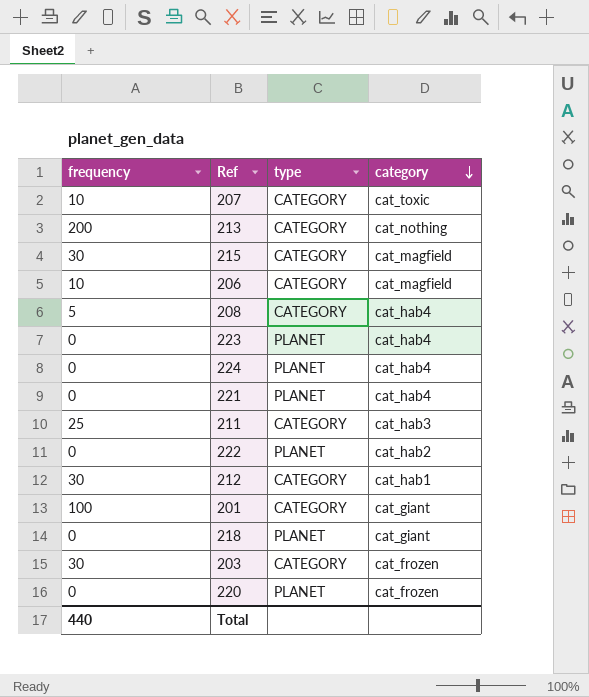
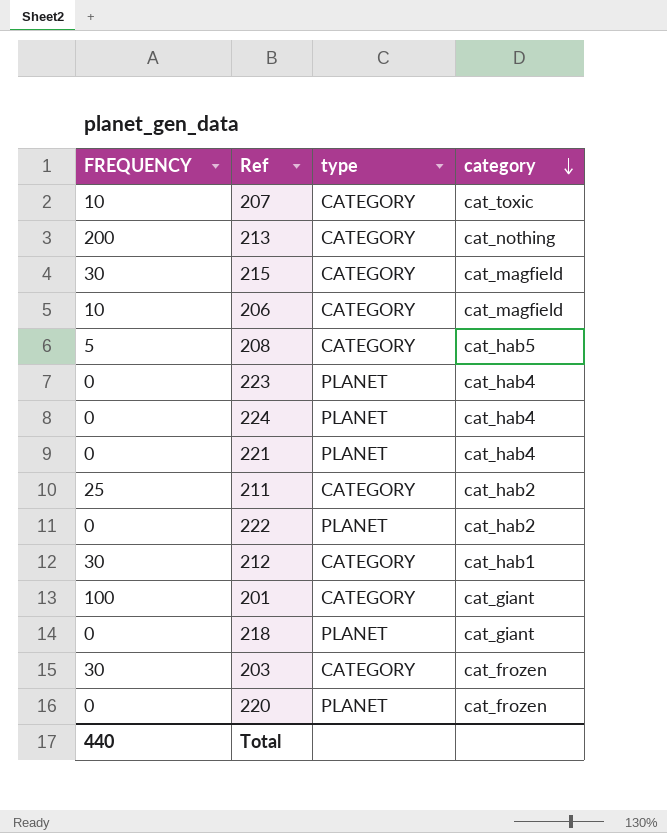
column name: frequency -> FREQUENCY
208 | category: cat_hab4 -> cat_hab5
211 | category: cat_hab3 -> cat_hab2

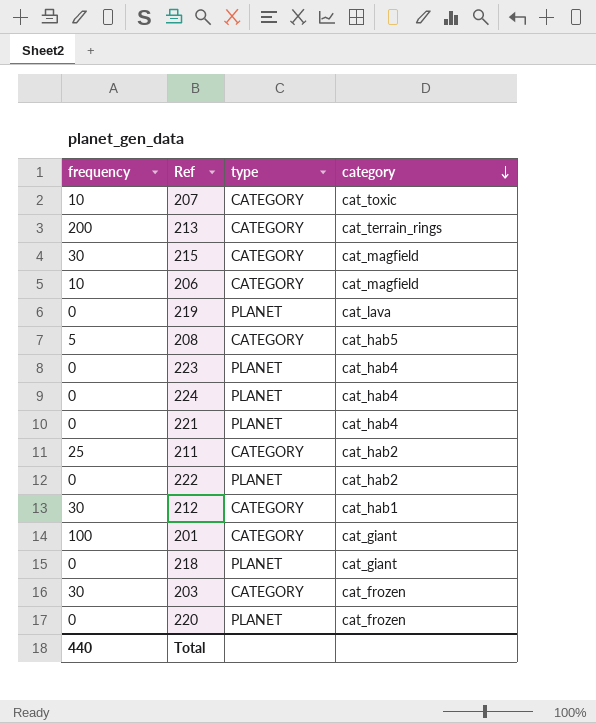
column name: FREQUENCY -> frequency
213 | category: cat_nothing -> cat_terrain_rings
row 219: none -> 0 | PLANET | cat_lava

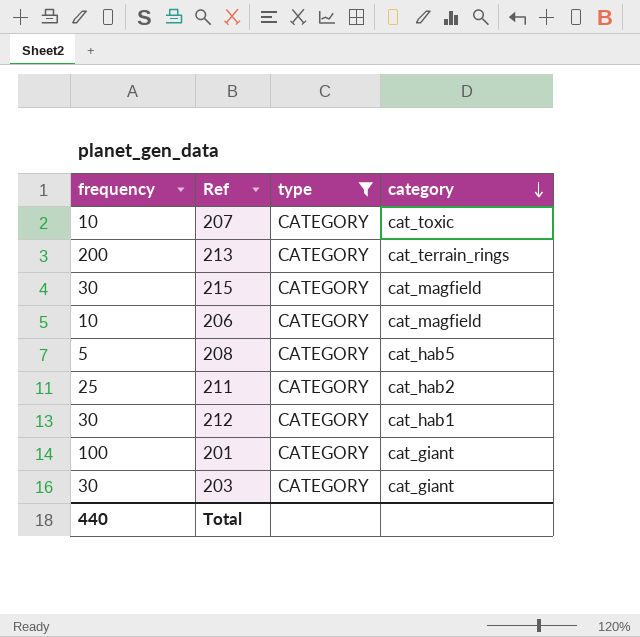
filter: none -> type = CATEGORY
203 | category: cat_frozen -> cat_giant

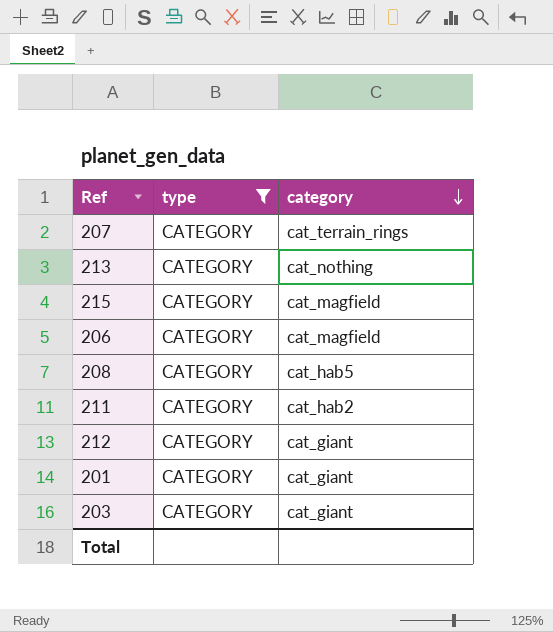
column frequency | position: 1 -> none
207 | category: cat_toxic -> cat_terrain_rings
213 | category: cat_terrain_rings -> cat_nothing
212 | category: cat_hab1 -> cat_giant

